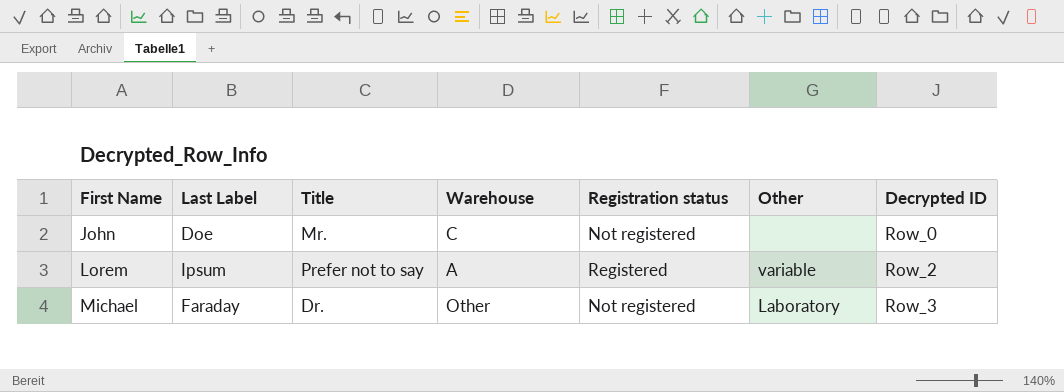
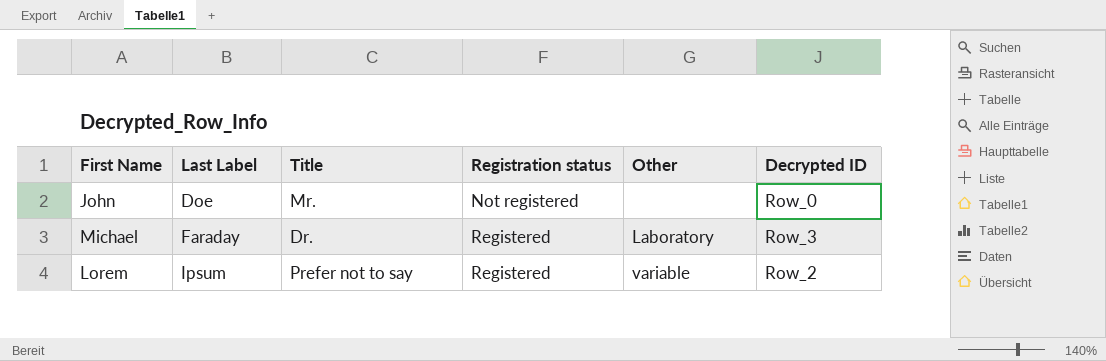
row order: First Name ascending -> Last Label ascending
column Warehouse | position: 4 -> none
Michael | Registration status: Not registered -> Registered

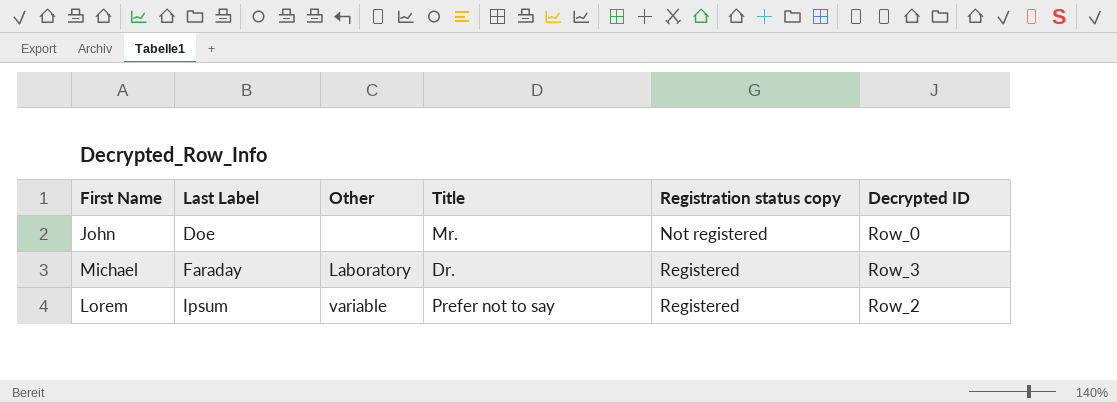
column Other | position: 5 -> 3
column name: Registration status -> Registration status copy

